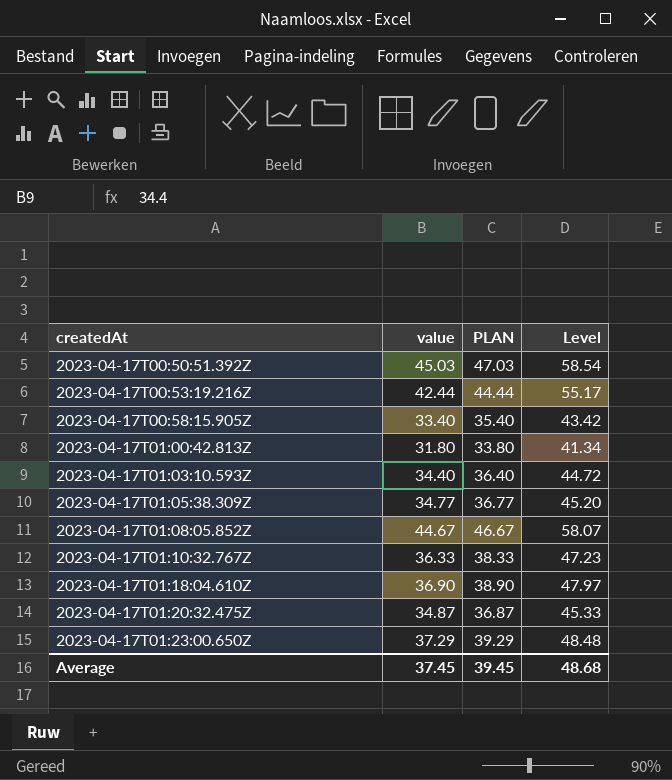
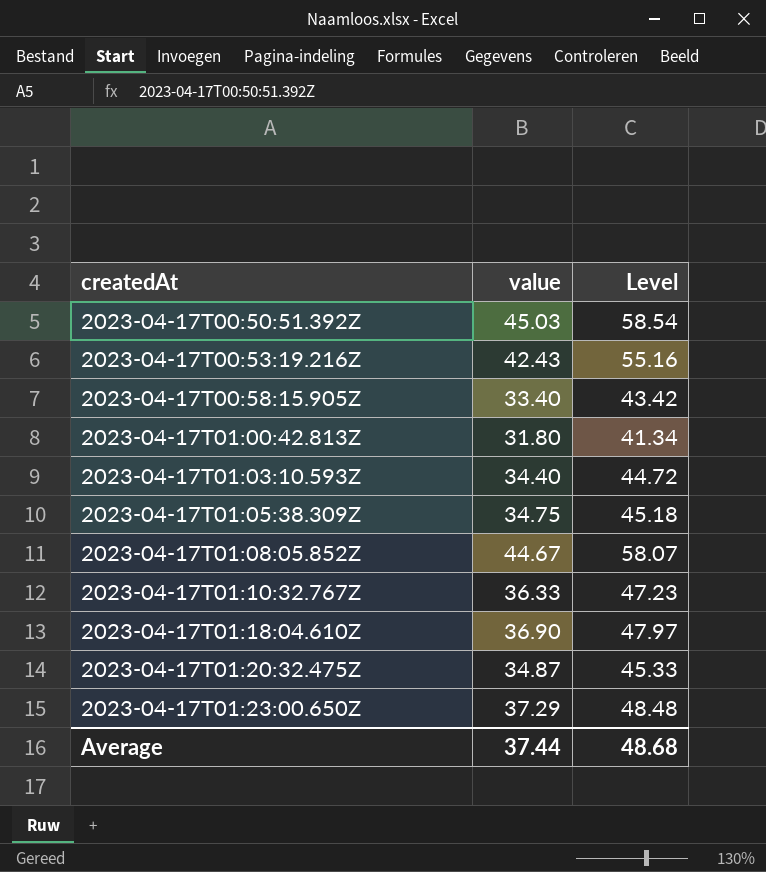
column PLAN | formula: [value] + 2 -> none
2023-04-17T00:53:19.216Z | value: 42.44 -> 42.43
2023-04-17T00:53:19.216Z | Level: 55.17 -> 55.16
2023-04-17T01:05:38.309Z | value: 34.77 -> 34.75
2023-04-17T01:05:38.309Z | Level: 45.20 -> 45.18
Average | value: 37.45 -> 37.44

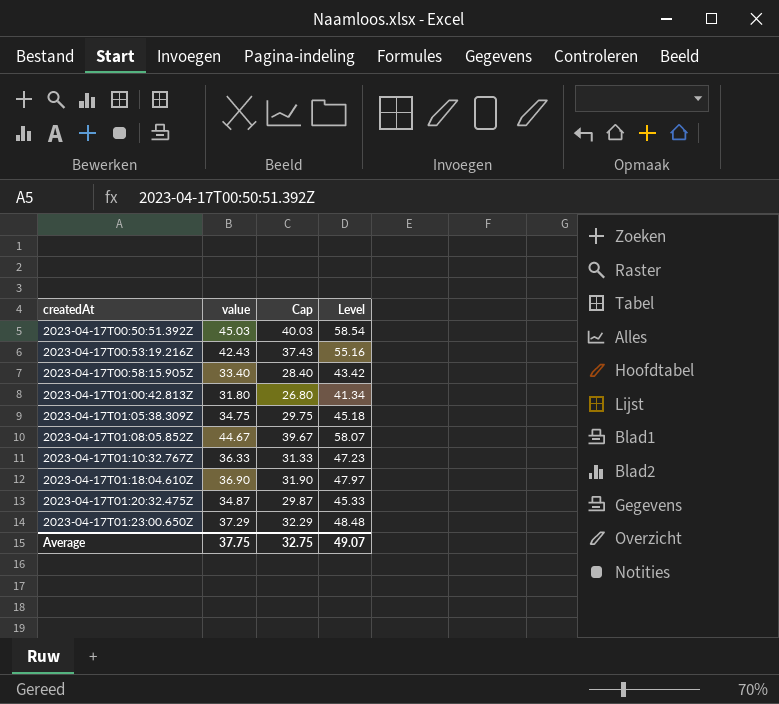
column Cap | formula: none -> [value] - 5
row 2023-04-17T01:03:10.593Z: 34.40 | 44.72 -> none
Average | value: 37.44 -> 37.75
Average | Level: 48.68 -> 49.07

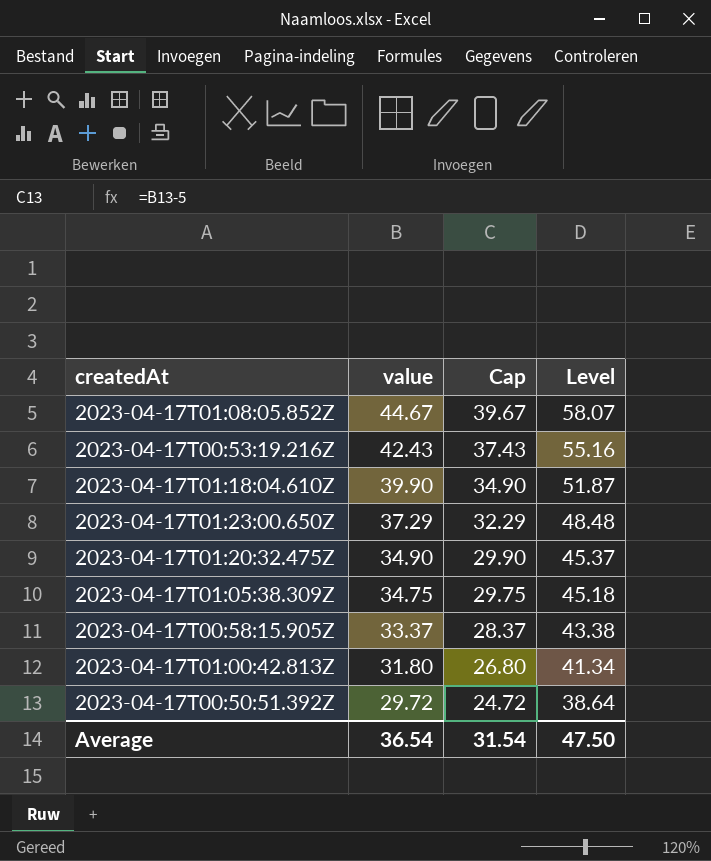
row order: createdAt ascending -> value descending
row 2023-04-17T01:10:32.767Z: 36.33 | 31.33 | 47.23 -> none
2023-04-17T01:18:04.610Z | value: 36.90 -> 39.90
2023-04-17T01:18:04.610Z | Cap: 31.90 -> 34.90
2023-04-17T01:18:04.610Z | Level: 47.97 -> 51.87
2023-04-17T01:20:32.475Z | value: 34.87 -> 34.90
2023-04-17T01:20:32.475Z | Cap: 29.87 -> 29.90
2023-04-17T01:20:32.475Z | Level: 45.33 -> 45.37
2023-04-17T00:58:15.905Z | value: 33.40 -> 33.37
2023-04-17T00:58:15.905Z | Cap: 28.40 -> 28.37
2023-04-17T00:58:15.905Z | Level: 43.42 -> 43.38
2023-04-17T00:50:51.392Z | value: 45.03 -> 29.72
2023-04-17T00:50:51.392Z | Cap: 40.03 -> 24.72
2023-04-17T00:50:51.392Z | Level: 58.54 -> 38.64
Average | value: 37.75 -> 36.54
Average | Cap: 32.75 -> 31.54
Average | Level: 49.07 -> 47.50

